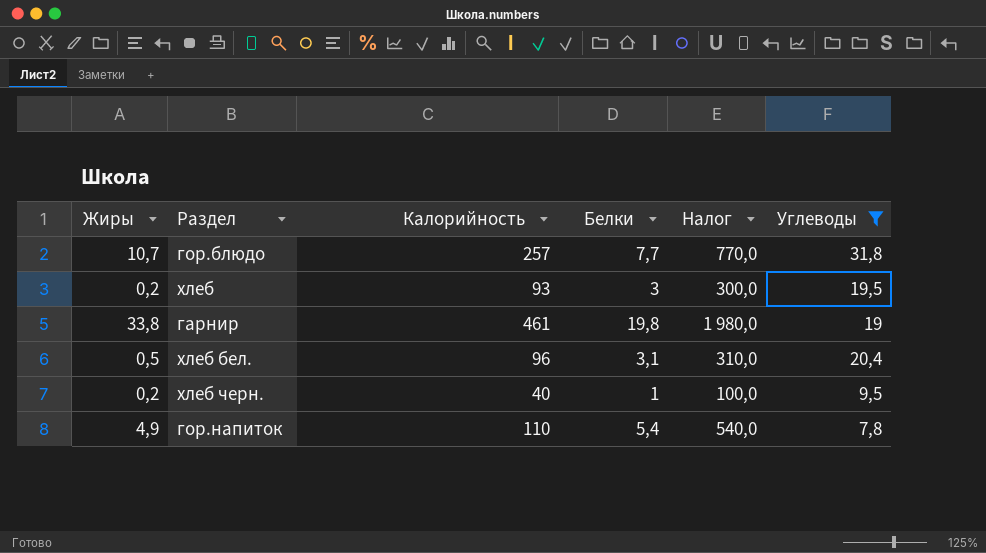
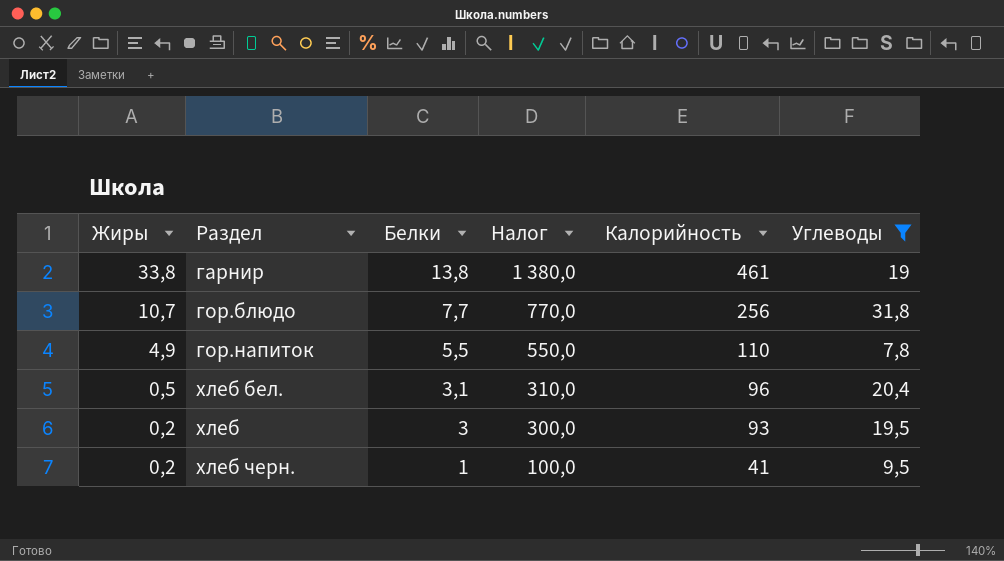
row order: none -> Жиры descending
column Калорийность | position: 3 -> 5
гарнир | Белки: 19,8 -> 13,8
гарнир | Налог: 1 980,0 -> 1 380,0
гор.блюдо | Калорийность: 257 -> 256
гор.напиток | Белки: 5,4 -> 5,5
гор.напиток | Налог: 540,0 -> 550,0
хлеб черн. | Калорийность: 40 -> 41

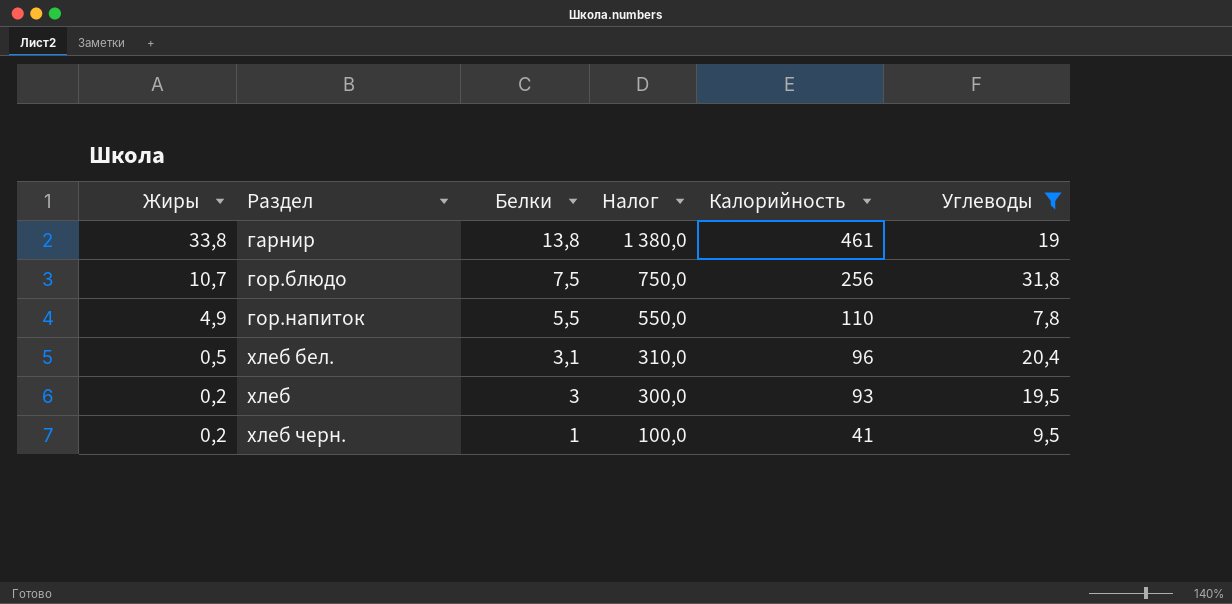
гор.блюдо | Белки: 7,7 -> 7,5
гор.блюдо | Налог: 770,0 -> 750,0

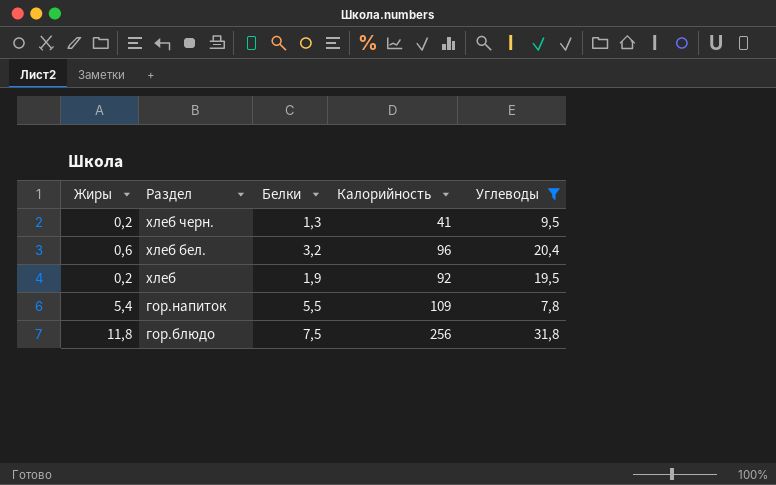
row order: Жиры descending -> Раздел descending
column Налог | formula: [Белки] * 100 -> none
row гарнир: 33,8 | 13,8 | 1 380,0 | 461 | 19 -> none
хлеб черн. | Белки: 1 -> 1,3
хлеб бел. | Жиры: 0,5 -> 0,6
хлеб бел. | Белки: 3,1 -> 3,2
хлеб | Белки: 3 -> 1,9
хлеб | Калорийность: 93 -> 92
гор.напиток | Жиры: 4,9 -> 5,4
гор.напиток | Калорийность: 110 -> 109
гор.блюдо | Жиры: 10,7 -> 11,8

